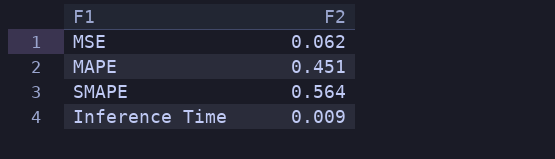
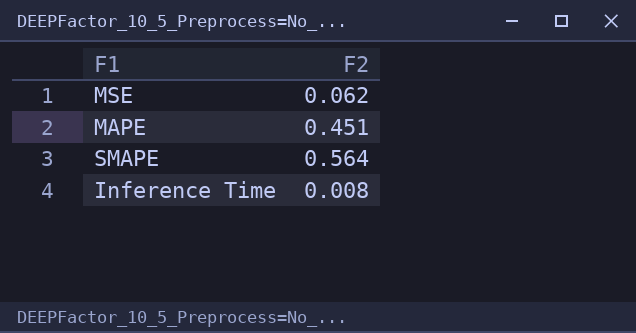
Inference Time | F2: 0.009 -> 0.008

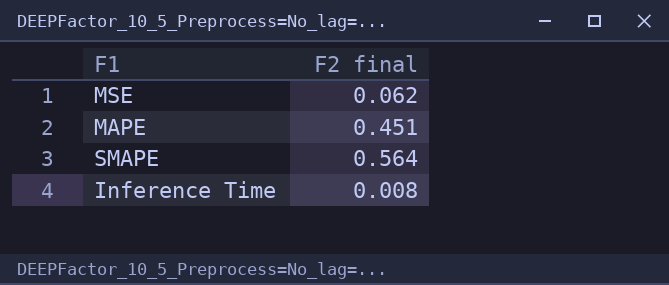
column name: F2 -> F2 final

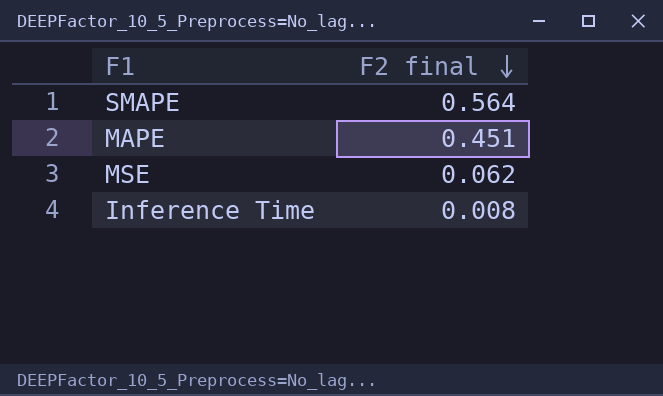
row order: none -> F2 final descending

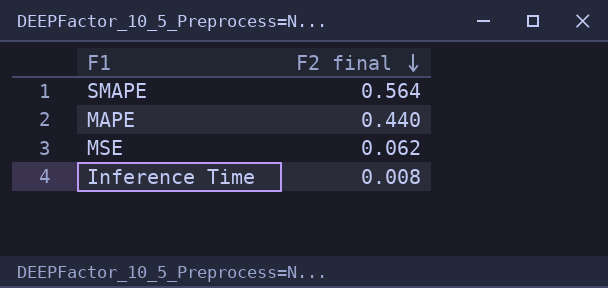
MAPE | F2 final: 0.451 -> 0.440

